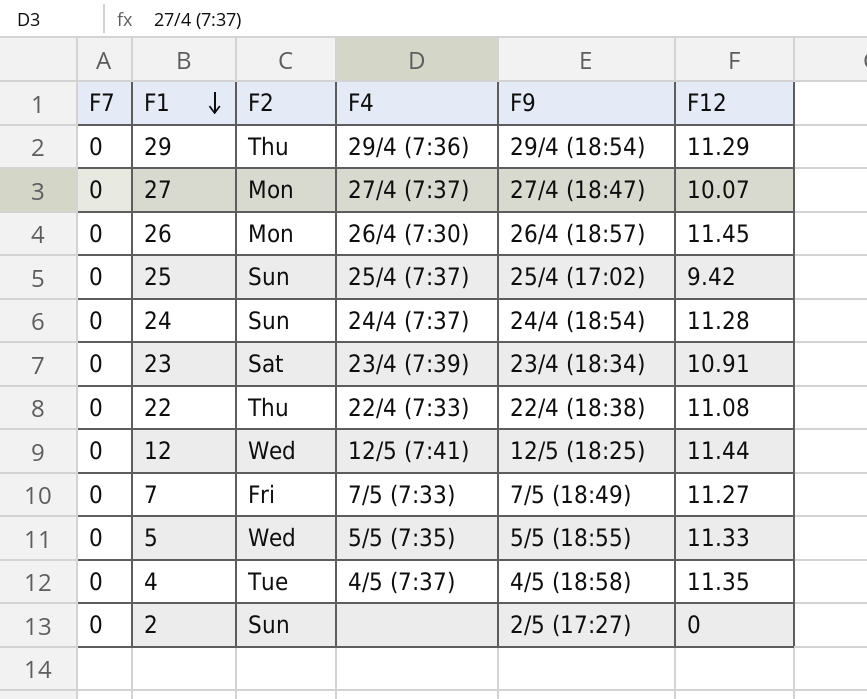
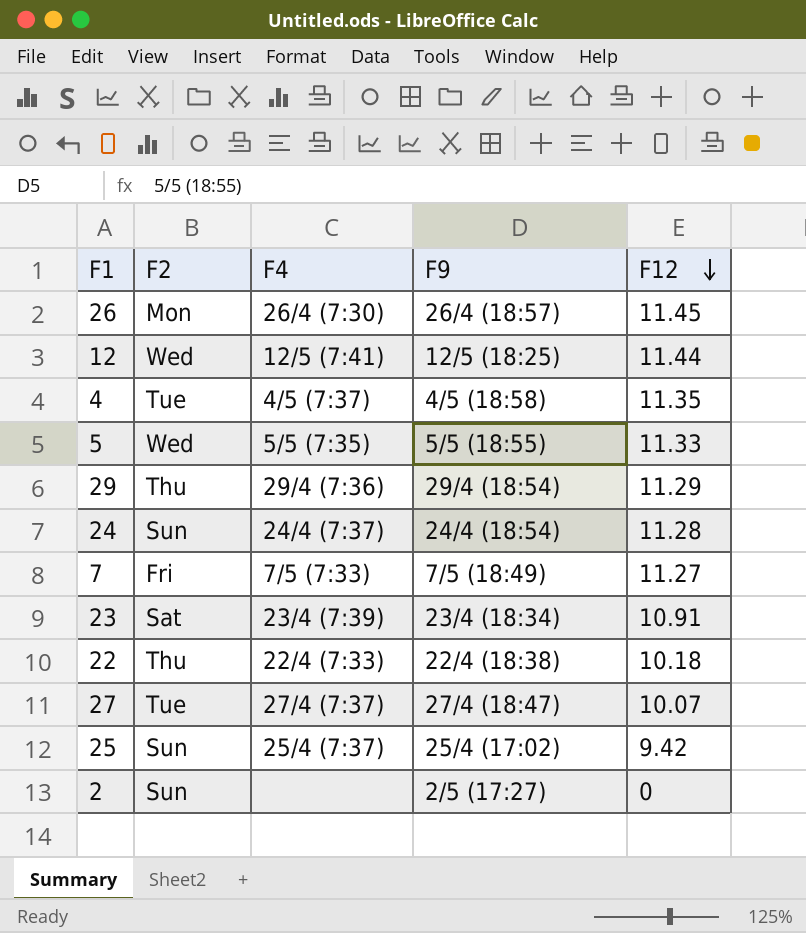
row order: F1 descending -> F12 descending
column F7 | position: 1 -> none
22 | F12: 11.08 -> 10.18
27 | F2: Mon -> Tue

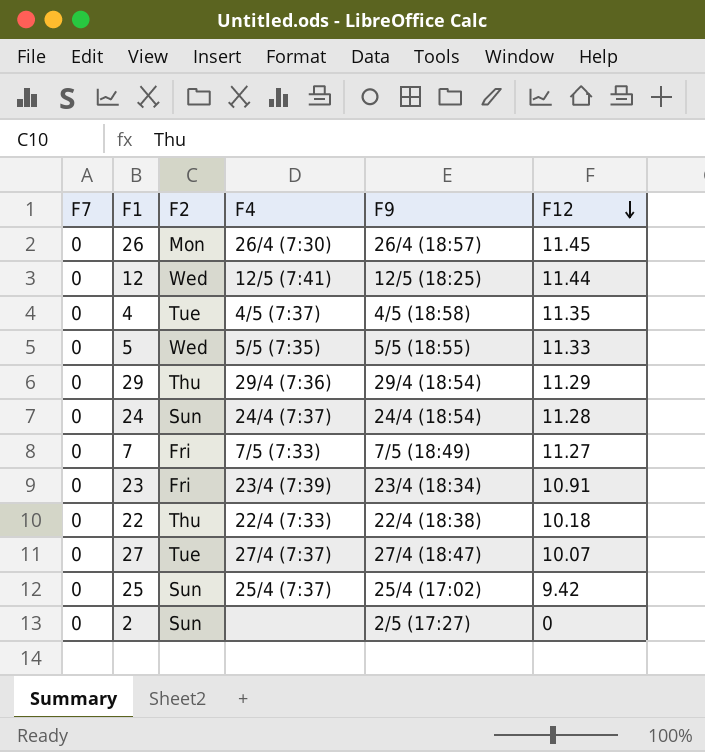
column F7 | position: none -> 1
23 | F2: Sat -> Fri

